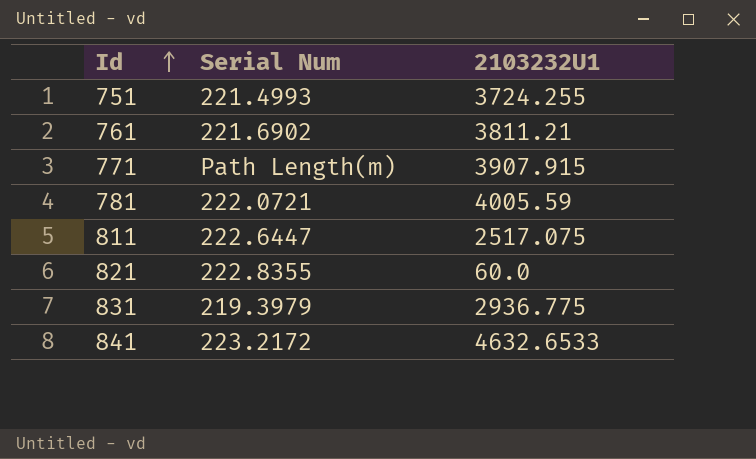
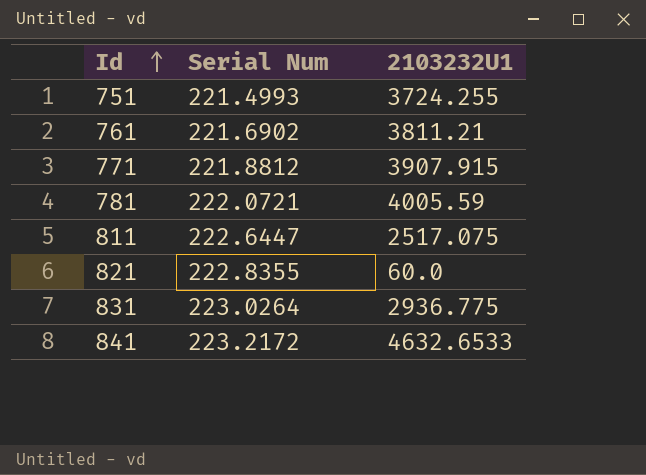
771 | Serial Num: Path Length(m) -> 221.8812
831 | Serial Num: 219.3979 -> 223.0264

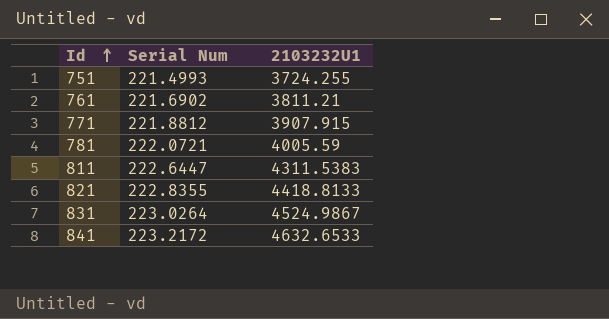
811 | 2103232U1: 2517.075 -> 4311.5383
821 | 2103232U1: 60.0 -> 4418.8133
831 | 2103232U1: 2936.775 -> 4524.9867

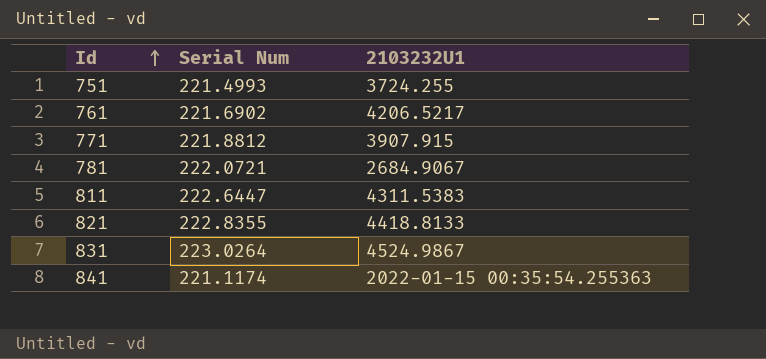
761 | 2103232U1: 3811.21 -> 4206.5217
781 | 2103232U1: 4005.59 -> 2684.9067
841 | Serial Num: 223.2172 -> 221.1174
841 | 2103232U1: 4632.6533 -> 2022-01-15 00:35:54.255363

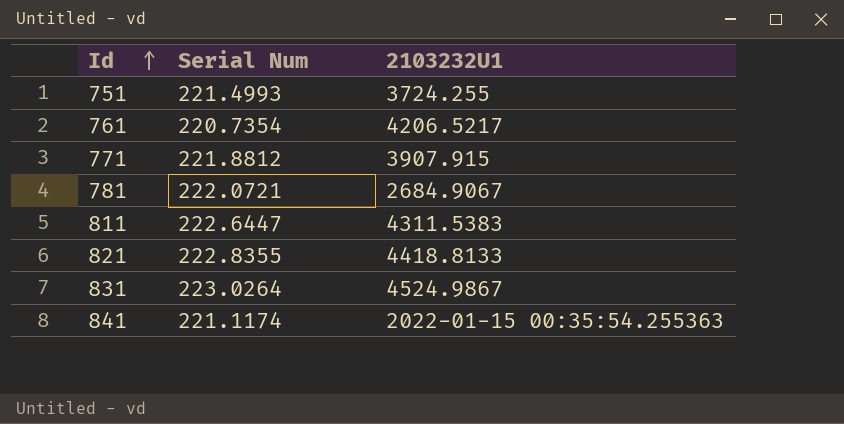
761 | Serial Num: 221.6902 -> 220.7354

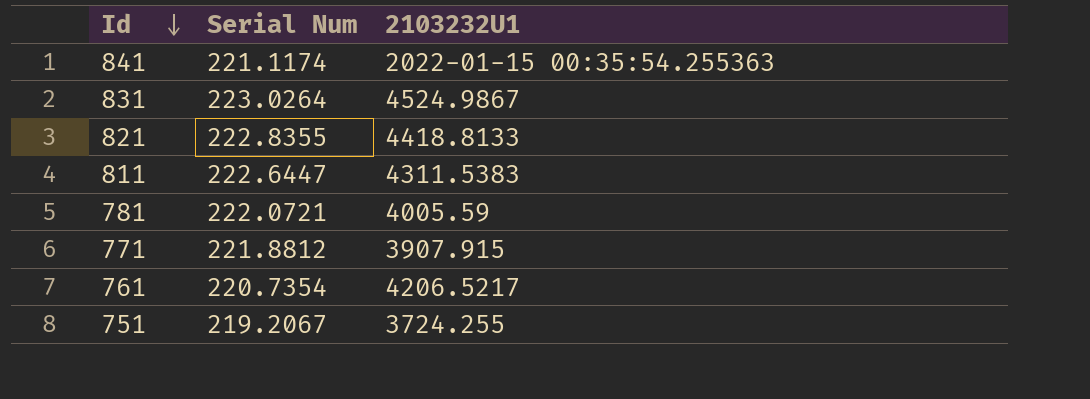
row order: Id ascending -> Id descending
781 | 2103232U1: 2684.9067 -> 4005.59
751 | Serial Num: 221.4993 -> 219.2067

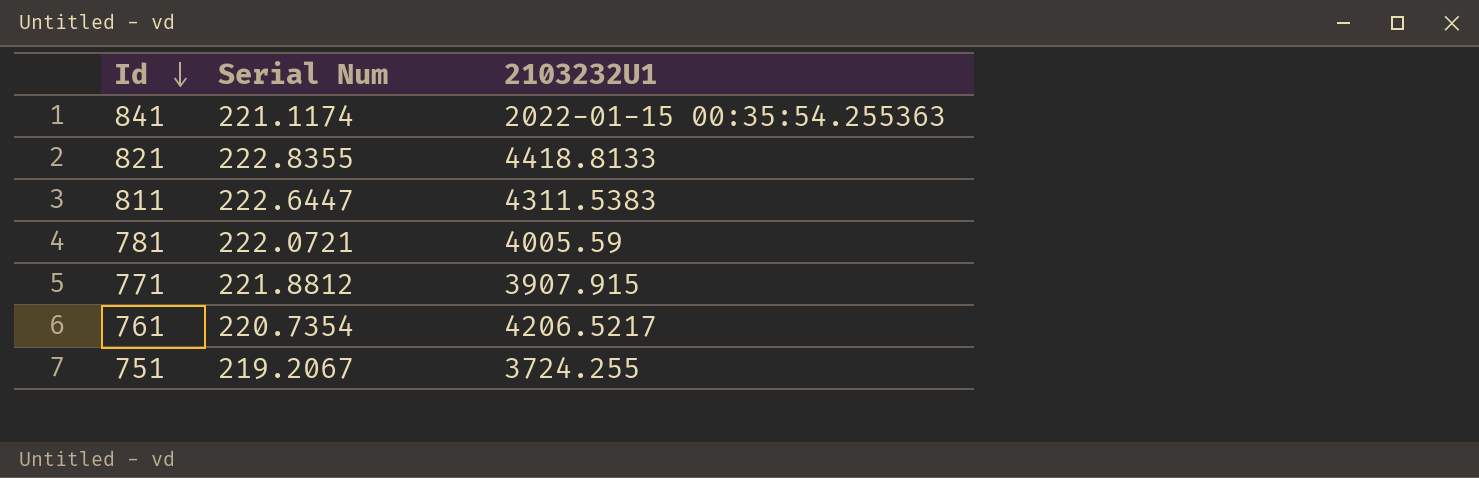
row 831: 223.0264 | 4524.9867 -> none

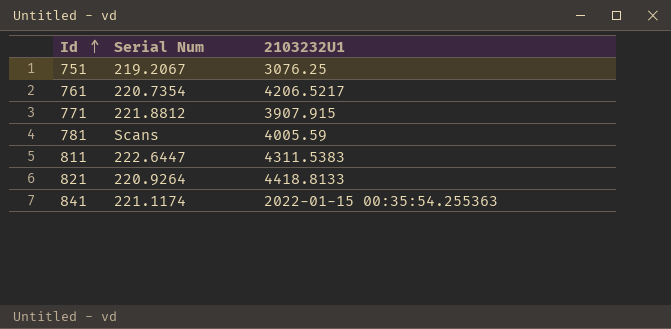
row order: Id descending -> Id ascending
751 | 2103232U1: 3724.255 -> 3076.25
781 | Serial Num: 222.0721 -> Scans
821 | Serial Num: 222.8355 -> 220.9264

